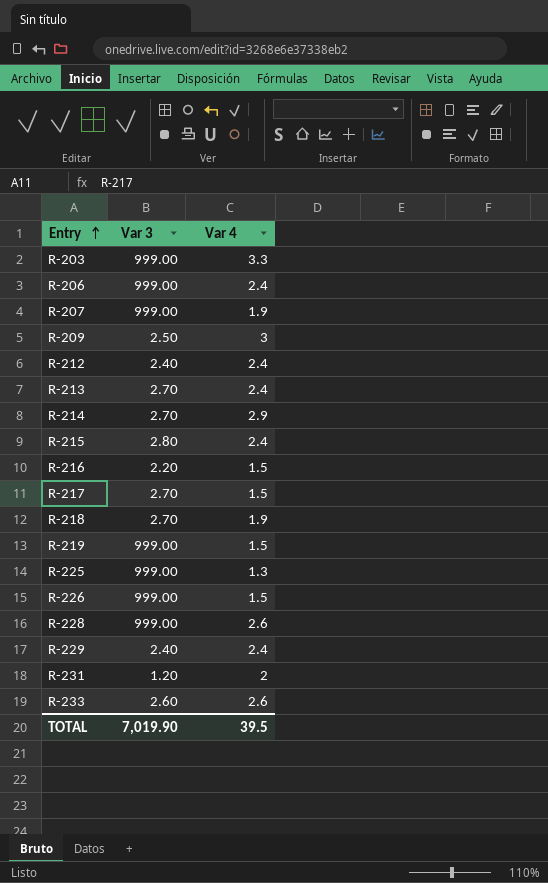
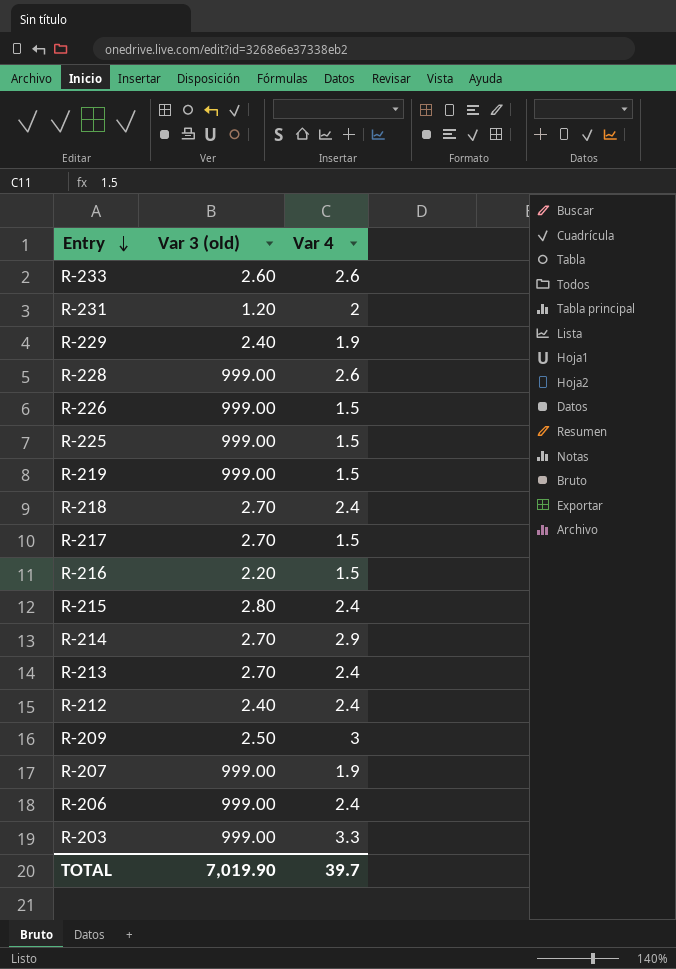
row order: Entry ascending -> Entry descending
column name: Var 3 -> Var 3 (old)
R-229 | Var 4: 2.4 -> 1.9
R-225 | Var 4: 1.3 -> 1.5
R-218 | Var 4: 1.9 -> 2.4
TOTAL | Var 4: 39.5 -> 39.7

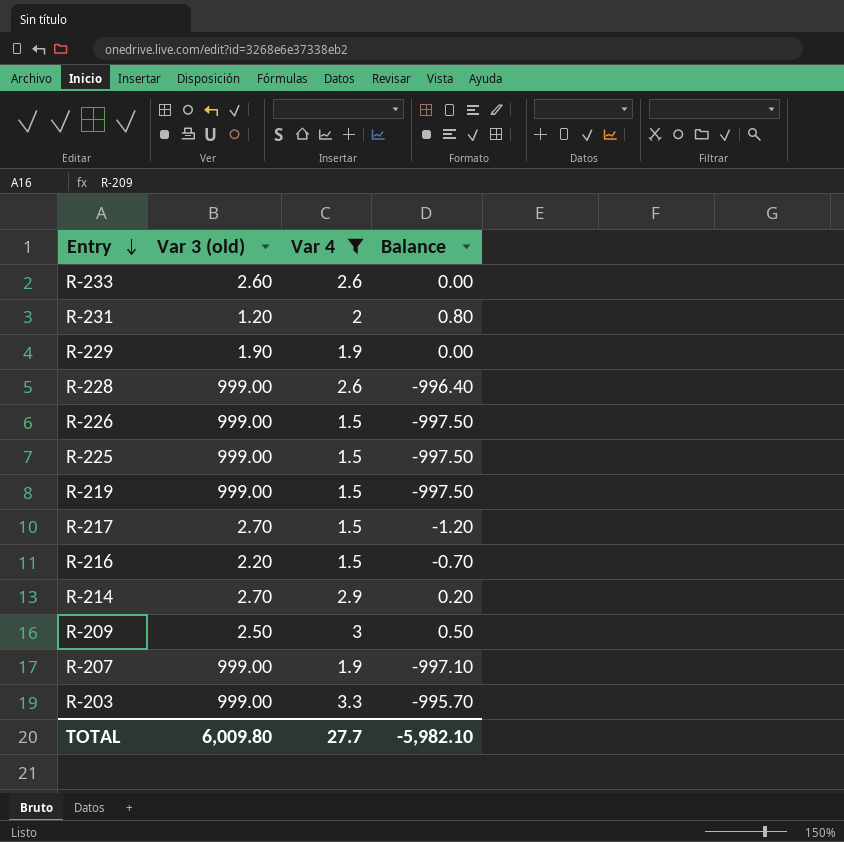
filter: none -> Var 4 != 2.4
column Balance | formula: none -> [Var 4] - [Var 3 (old)]
R-229 | Var 3 (old): 2.40 -> 1.90
TOTAL | Var 3 (old): 7,019.90 -> 6,009.80
TOTAL | Var 4: 39.7 -> 27.7

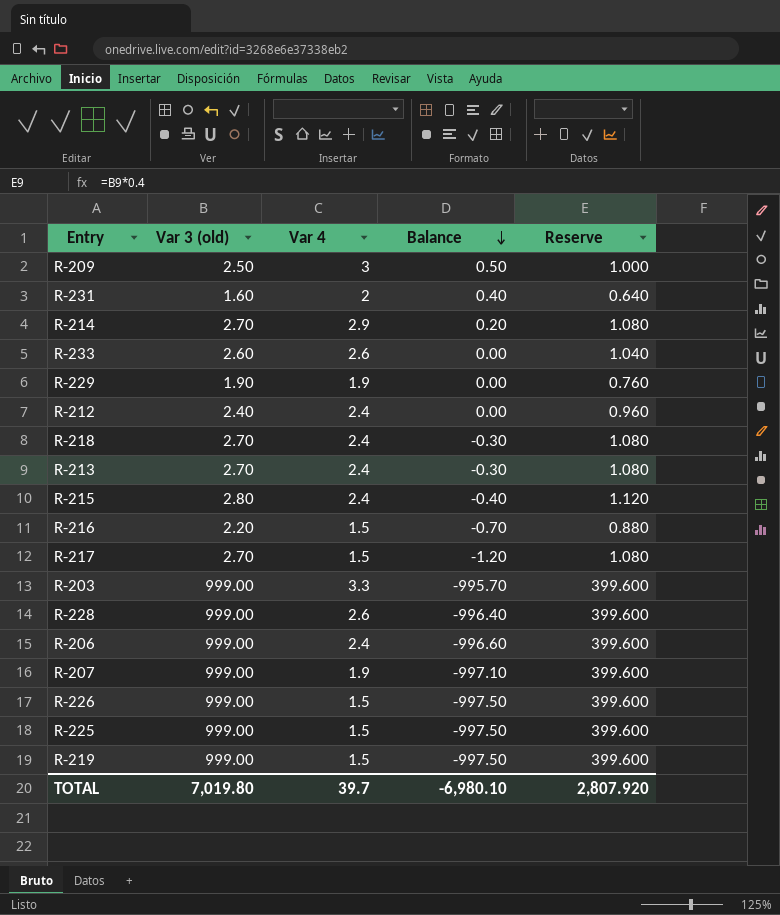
filter: Var 4 != 2.4 -> none
row order: Entry descending -> Balance descending
column Reserve | formula: none -> [Var 3 (old)] * 0.4
R-231 | Var 3 (old): 1.20 -> 1.60
R-231 | Balance: 0.80 -> 0.40
TOTAL | Var 3 (old): 6,009.80 -> 7,019.80
TOTAL | Var 4: 27.7 -> 39.7
TOTAL | Balance: -5,982.10 -> -6,980.10

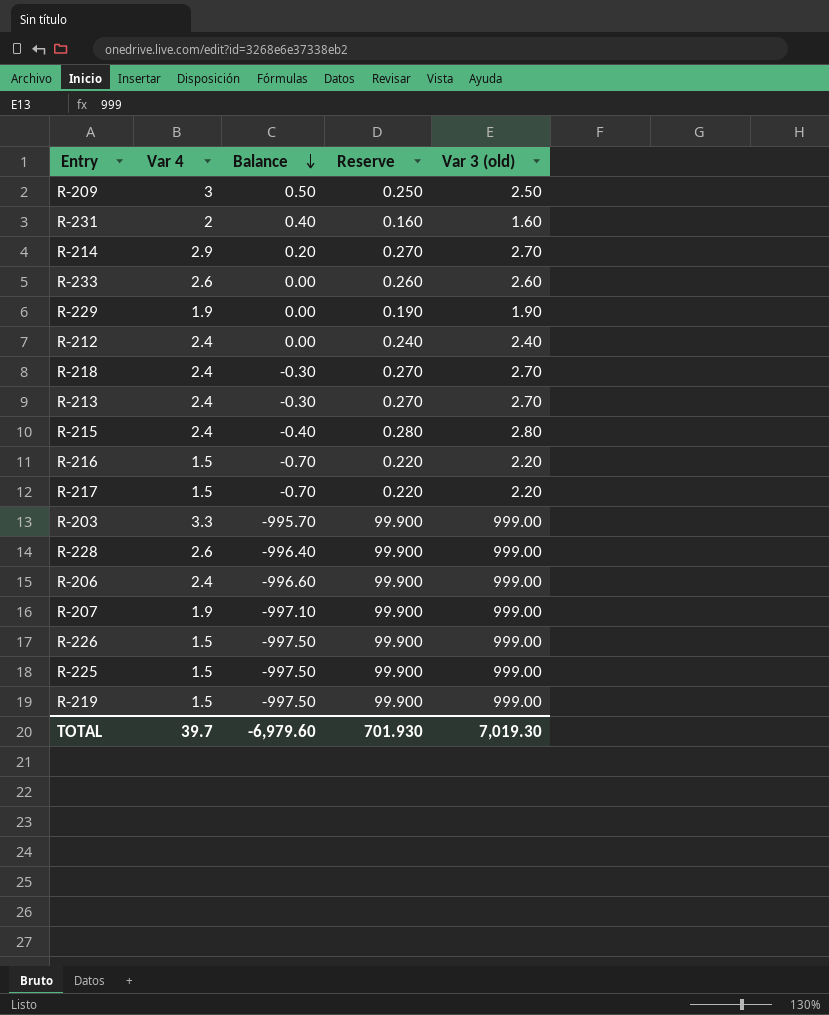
column Reserve | formula: [Var 3 (old)] * 0.4 -> [Var 3 (old)] * 0.1
column Var 3 (old) | position: 2 -> 5
R-217 | Balance: -1.20 -> -0.70
R-217 | Var 3 (old): 2.70 -> 2.20
TOTAL | Balance: -6,980.10 -> -6,979.60
TOTAL | Reserve: 2,807.920 -> 701.930
TOTAL | Var 3 (old): 7,019.80 -> 7,019.30

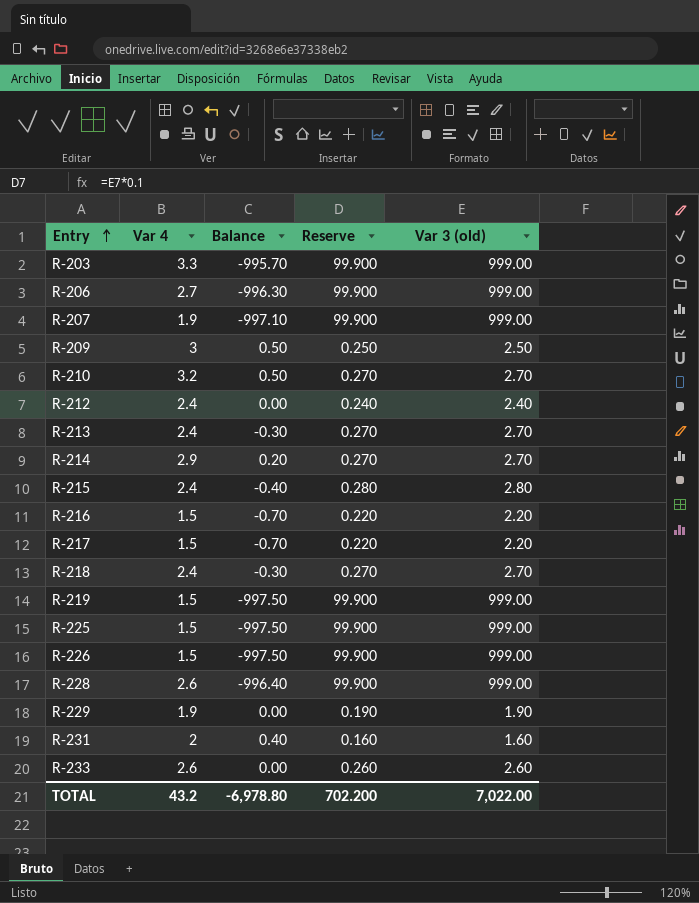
row order: Balance descending -> Entry ascending
R-206 | Var 4: 2.4 -> 2.7
R-206 | Balance: -996.60 -> -996.30
row R-210: none -> 3.2 | 0.50 | 0.270 | 2.70
TOTAL | Var 4: 39.7 -> 43.2
TOTAL | Balance: -6,979.60 -> -6,978.80
TOTAL | Reserve: 701.930 -> 702.200
TOTAL | Var 3 (old): 7,019.30 -> 7,022.00

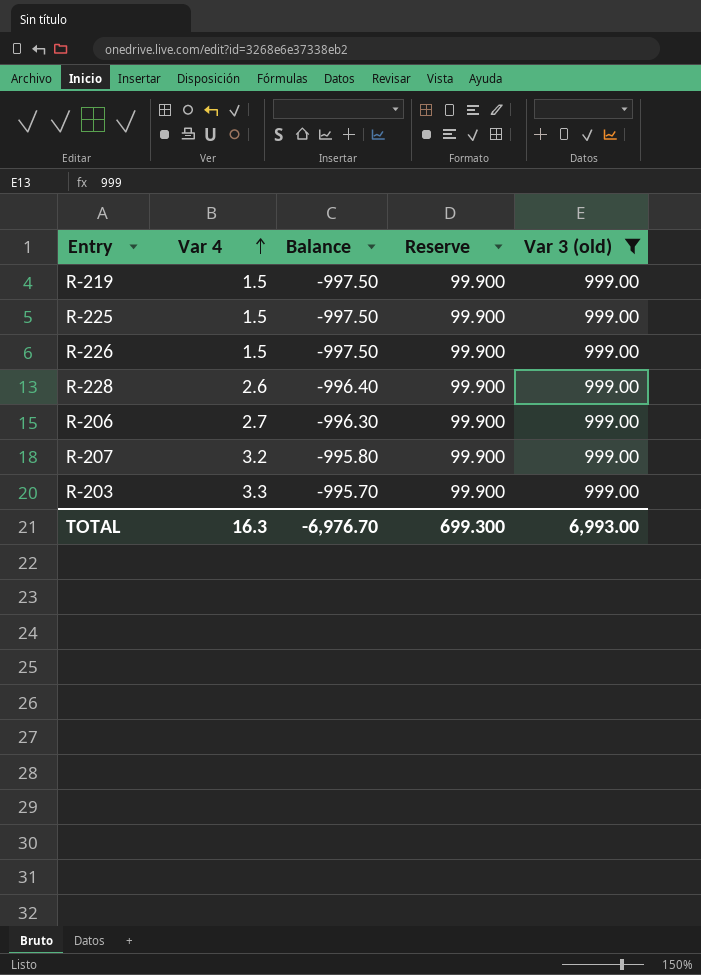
filter: none -> Var 3 (old) = 999.00
row order: Entry ascending -> Var 4 ascending
R-207 | Var 4: 1.9 -> 3.2
R-207 | Balance: -997.10 -> -995.80
TOTAL | Var 4: 43.2 -> 16.3
TOTAL | Balance: -6,978.80 -> -6,976.70
TOTAL | Reserve: 702.200 -> 699.300
TOTAL | Var 3 (old): 7,022.00 -> 6,993.00

